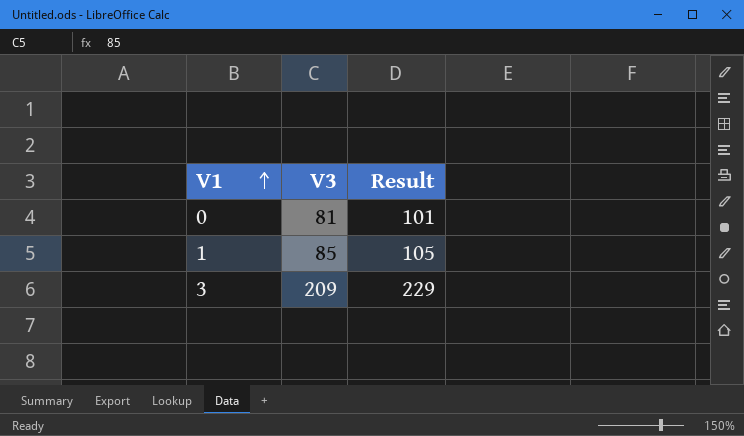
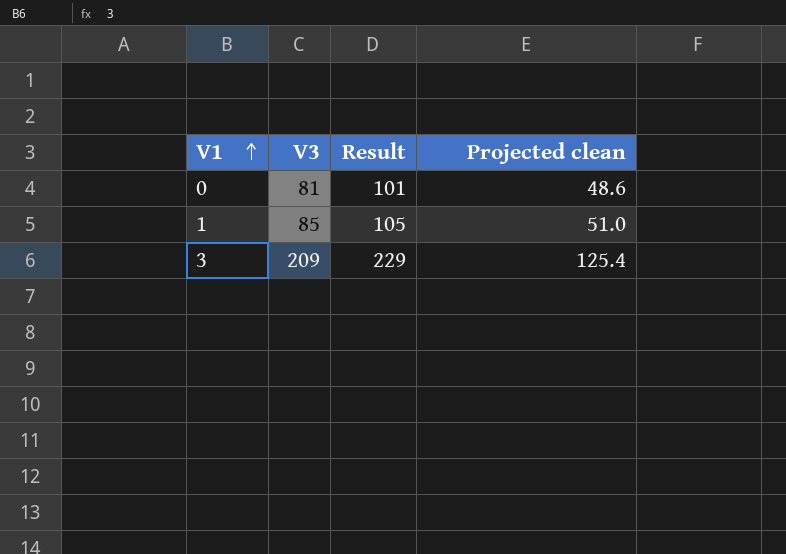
column Projected clean | formula: none -> [V3] * 0.6

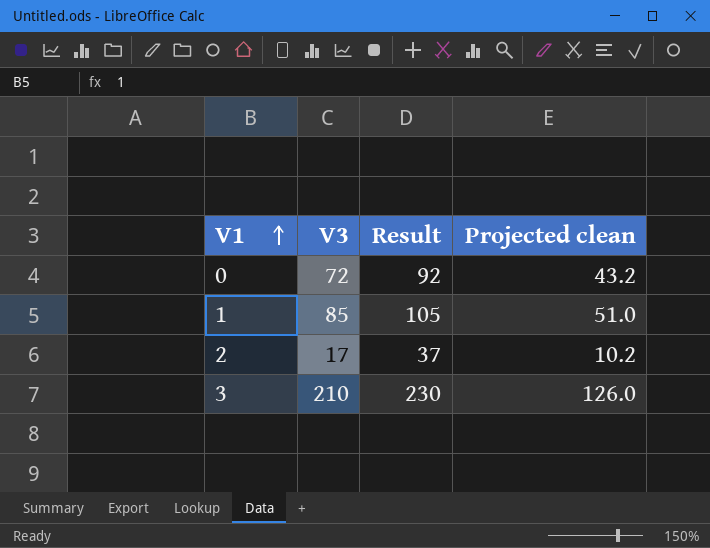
0 | V3: 81 -> 72
0 | Result: 101 -> 92
0 | Projected clean: 48.6 -> 43.2
row 2: none -> 17 | 37 | 10.2
3 | V3: 209 -> 210
3 | Result: 229 -> 230
3 | Projected clean: 125.4 -> 126.0

